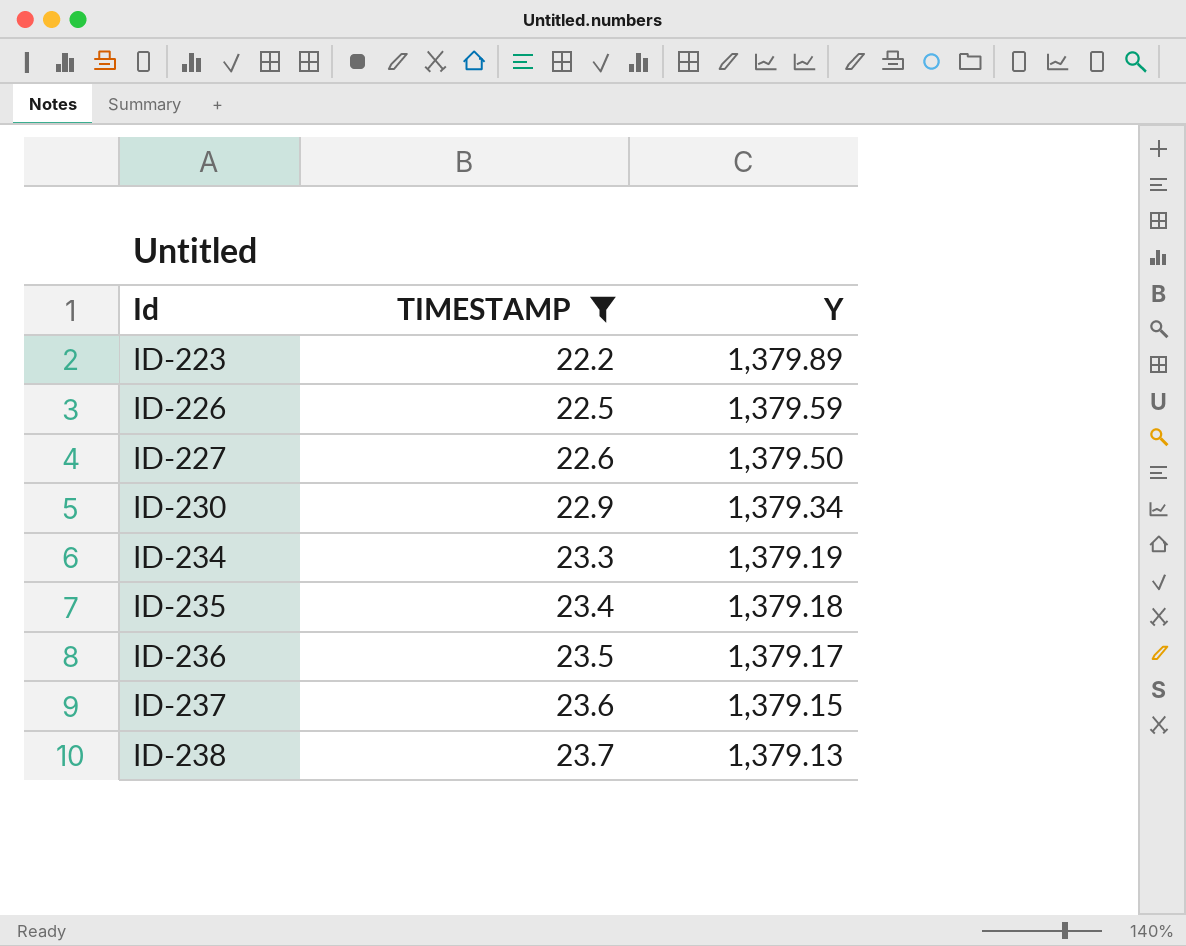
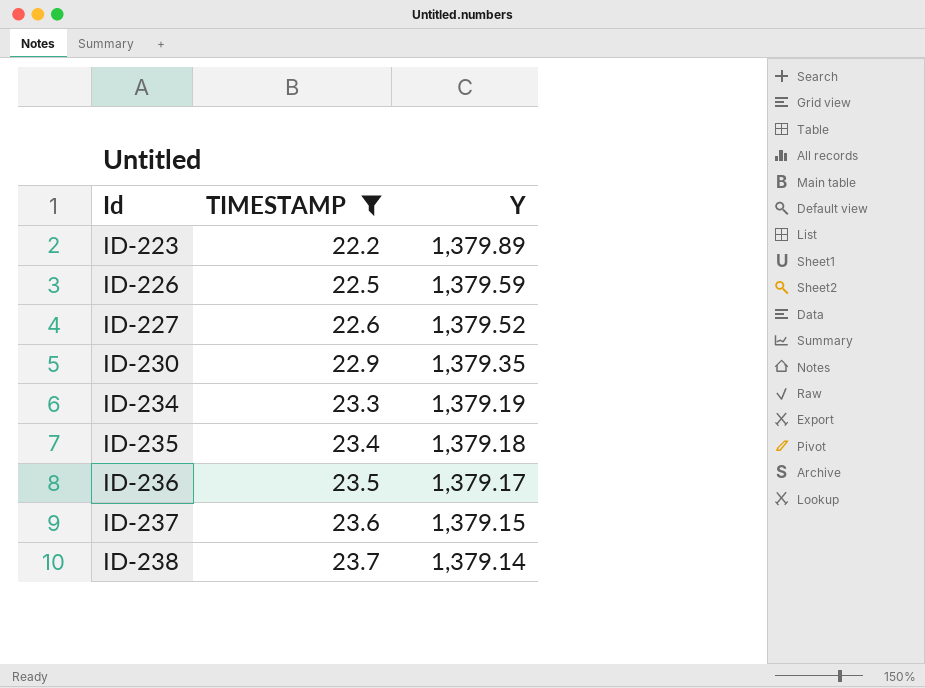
ID-227 | Y: 1,379.50 -> 1,379.52
ID-230 | Y: 1,379.34 -> 1,379.35
ID-238 | Y: 1,379.13 -> 1,379.14

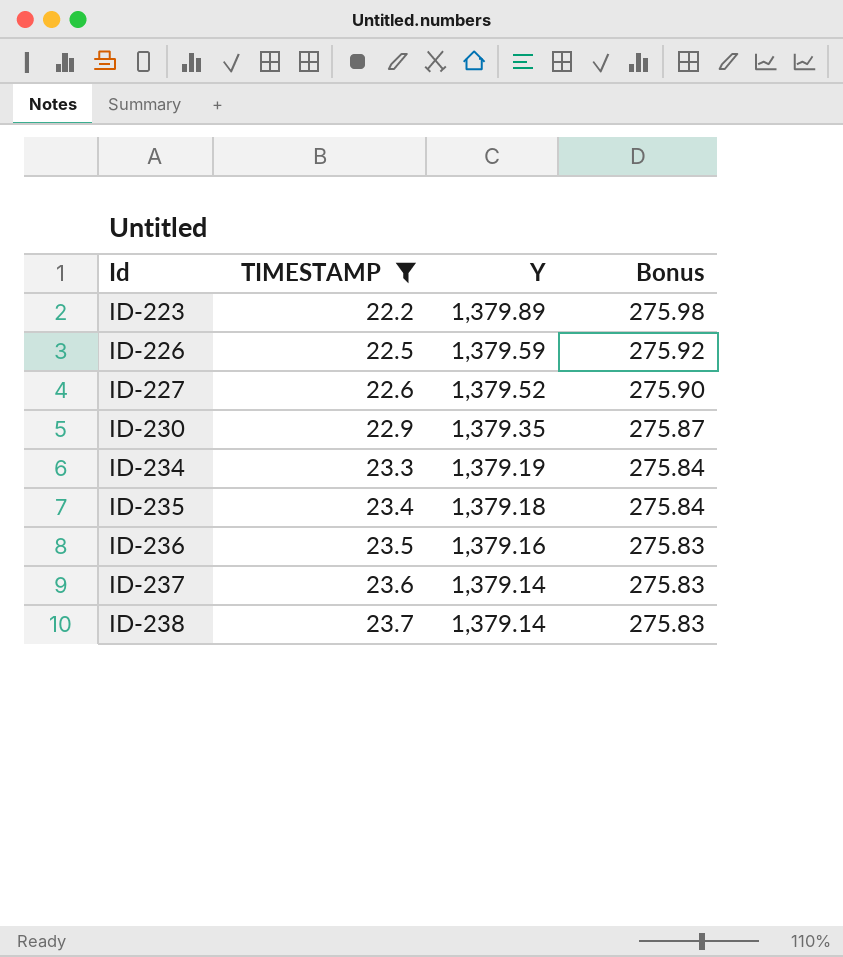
column Bonus | formula: none -> [Y] * 0.2
ID-236 | Y: 1,379.17 -> 1,379.16
ID-237 | Y: 1,379.15 -> 1,379.14

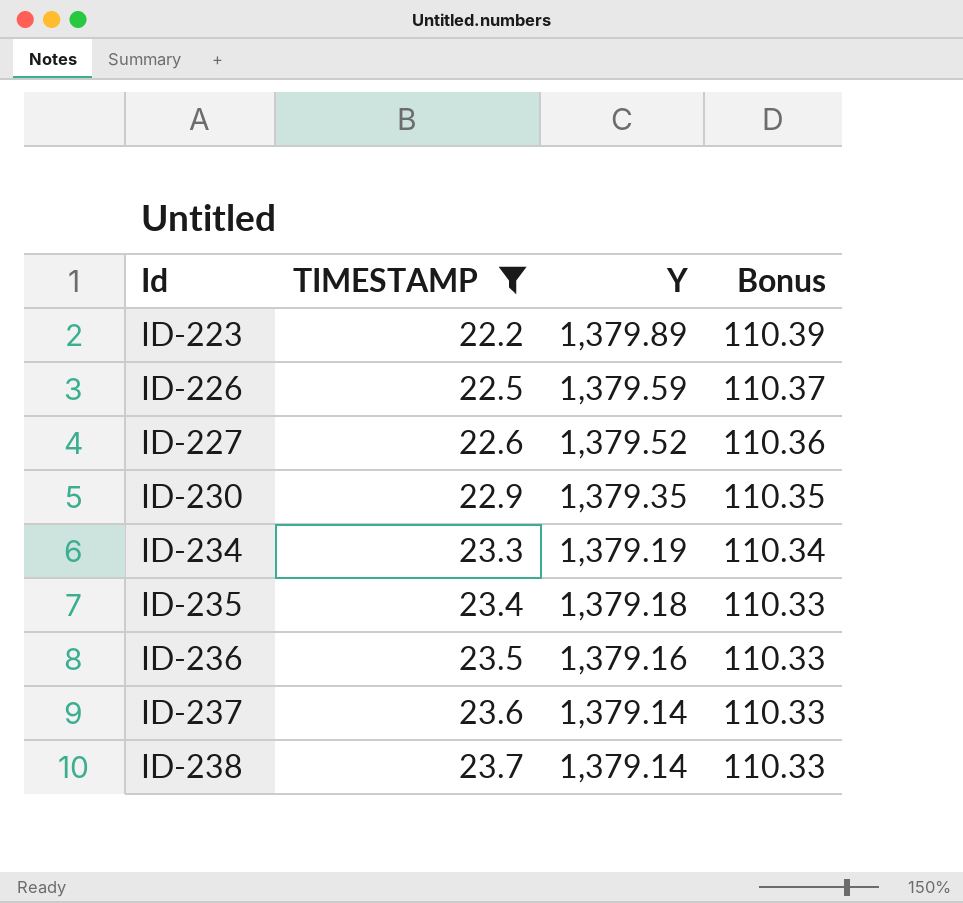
column Bonus | formula: [Y] * 0.2 -> [Y] * 0.08

